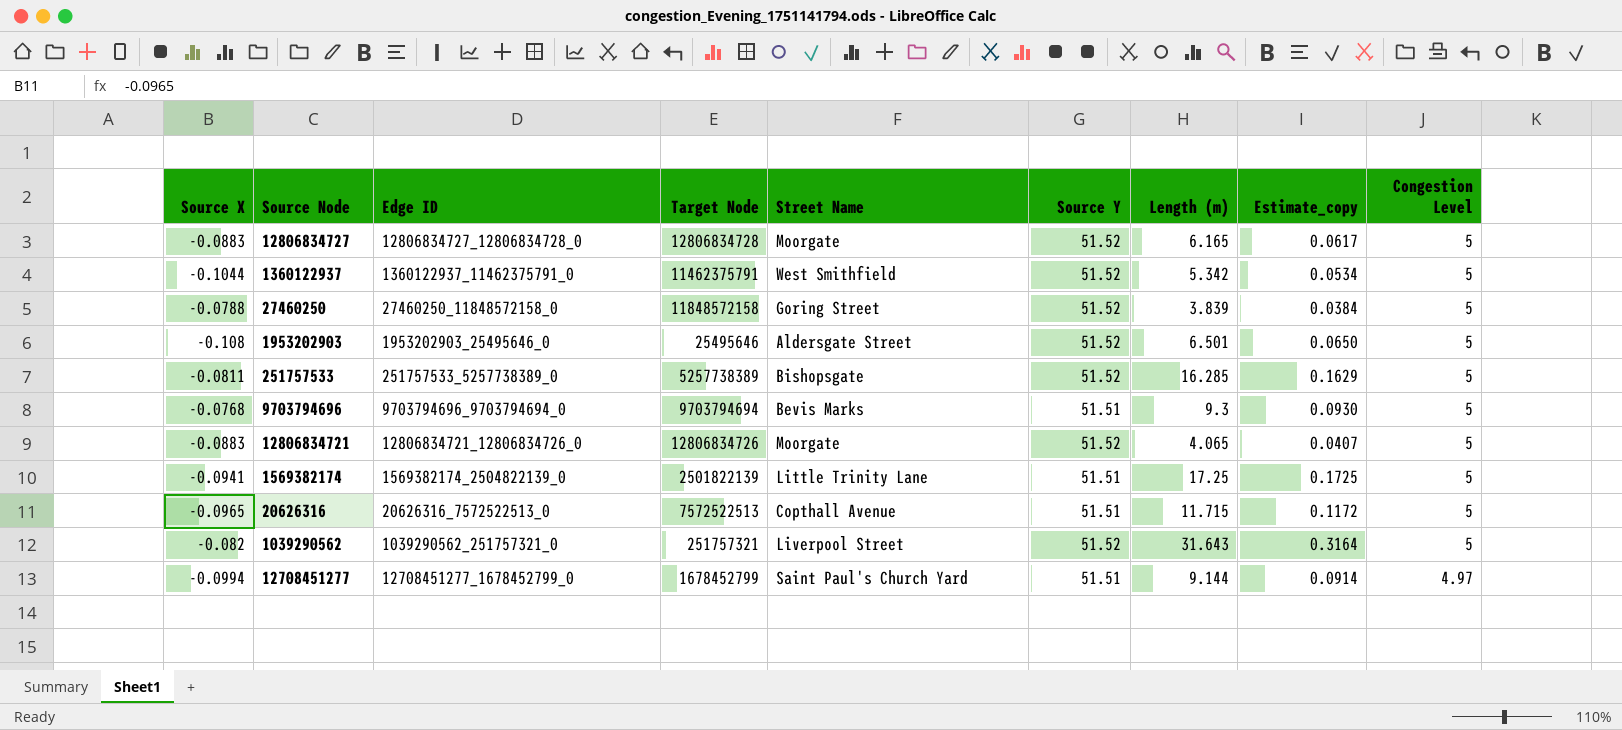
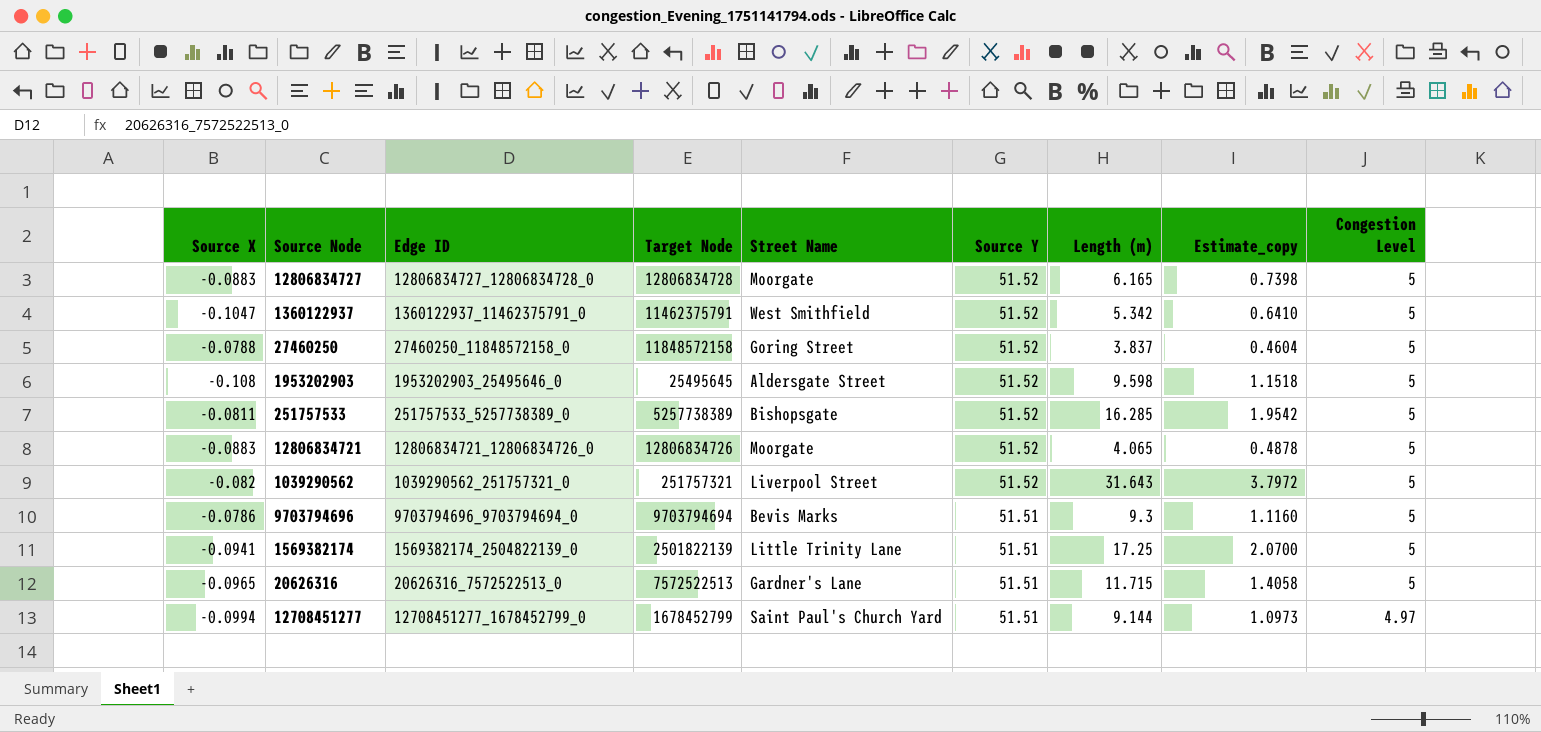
row order: Congestion Level descending -> Source Y descending
column Estimate_copy | formula: [Length (m)] * 0.01 -> [Length (m)] * 0.12
1360122937 | Source X: -0.1044 -> -0.1047
27460250 | Length (m): 3.839 -> 3.837
1953202903 | Target Node: 25495646 -> 25495645
1953202903 | Length (m): 6.501 -> 9.598
9703794696 | Source X: -0.0768 -> -0.0786
20626316 | Street Name: Copthall Avenue -> Gardner's Lane

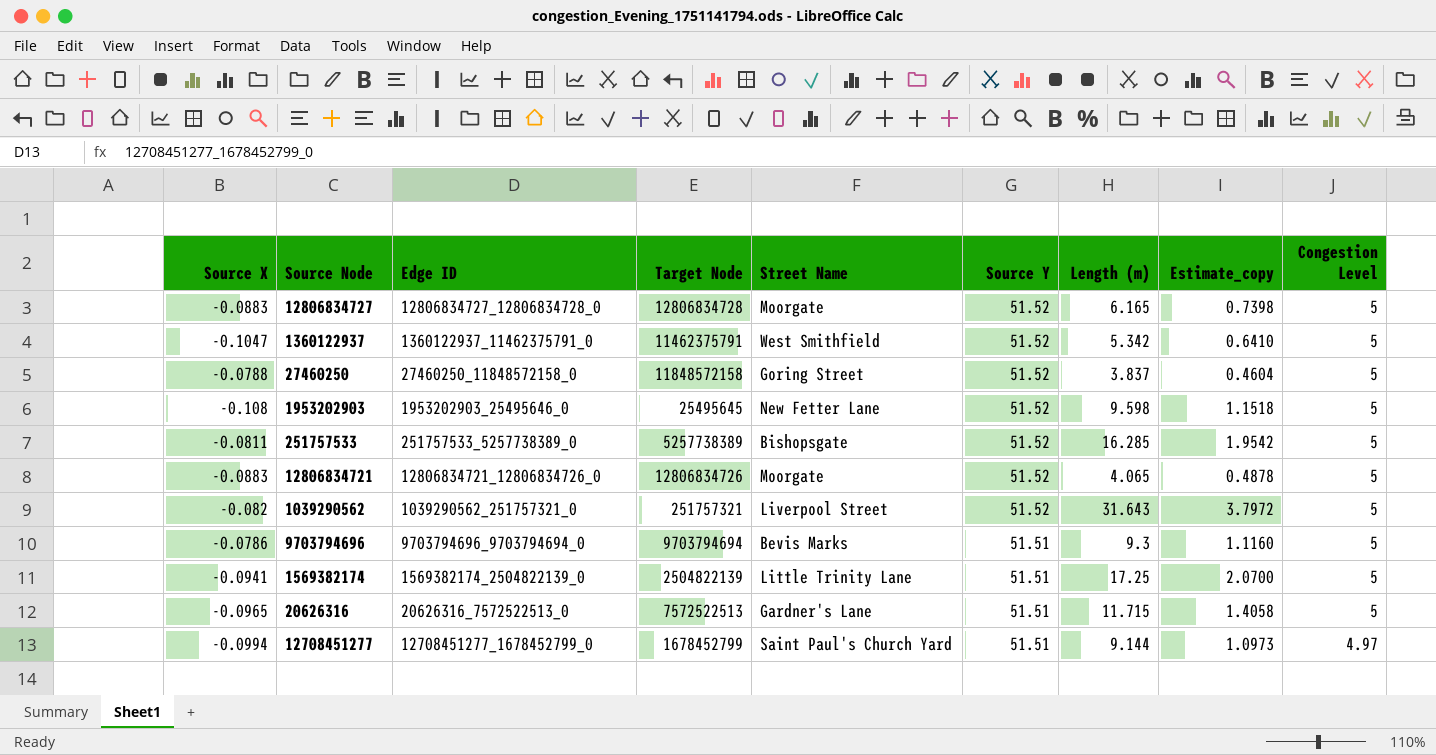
1953202903 | Street Name: Aldersgate Street -> New Fetter Lane
1569382174 | Target Node: 2501822139 -> 2504822139

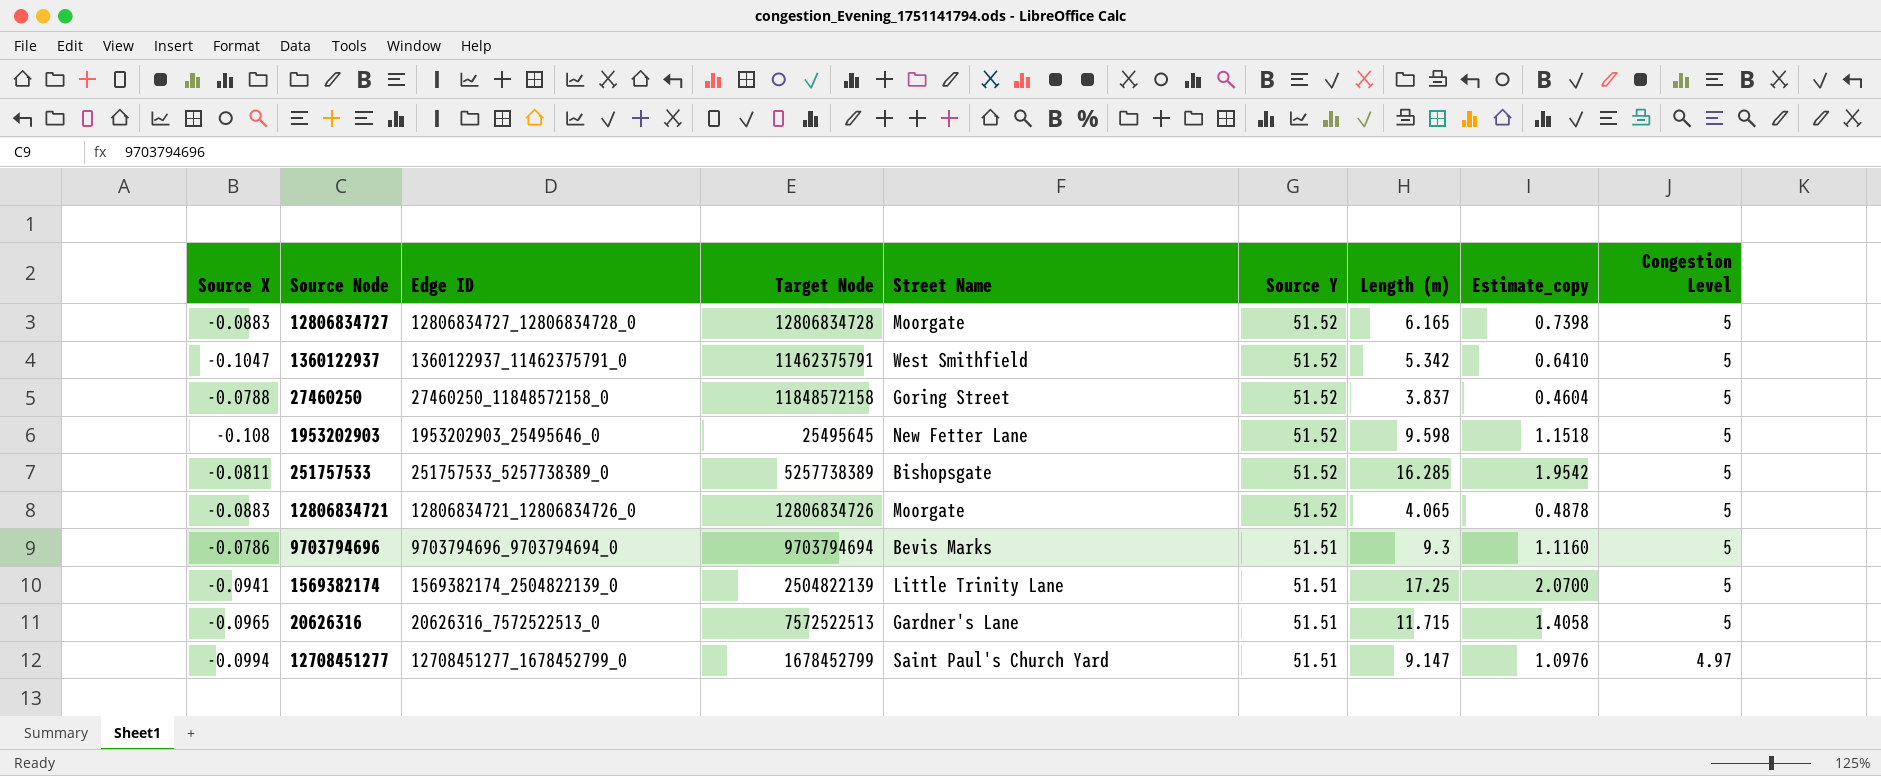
row 1039290562: -0.082 | 1039290562_251757321_0 | 251757321 | Liverpool Street | 51.52 | 31.643 | 3.7972 | 5 -> none
12708451277 | Length (m): 9.144 -> 9.147
12708451277 | Estimate_copy: 1.0973 -> 1.0976

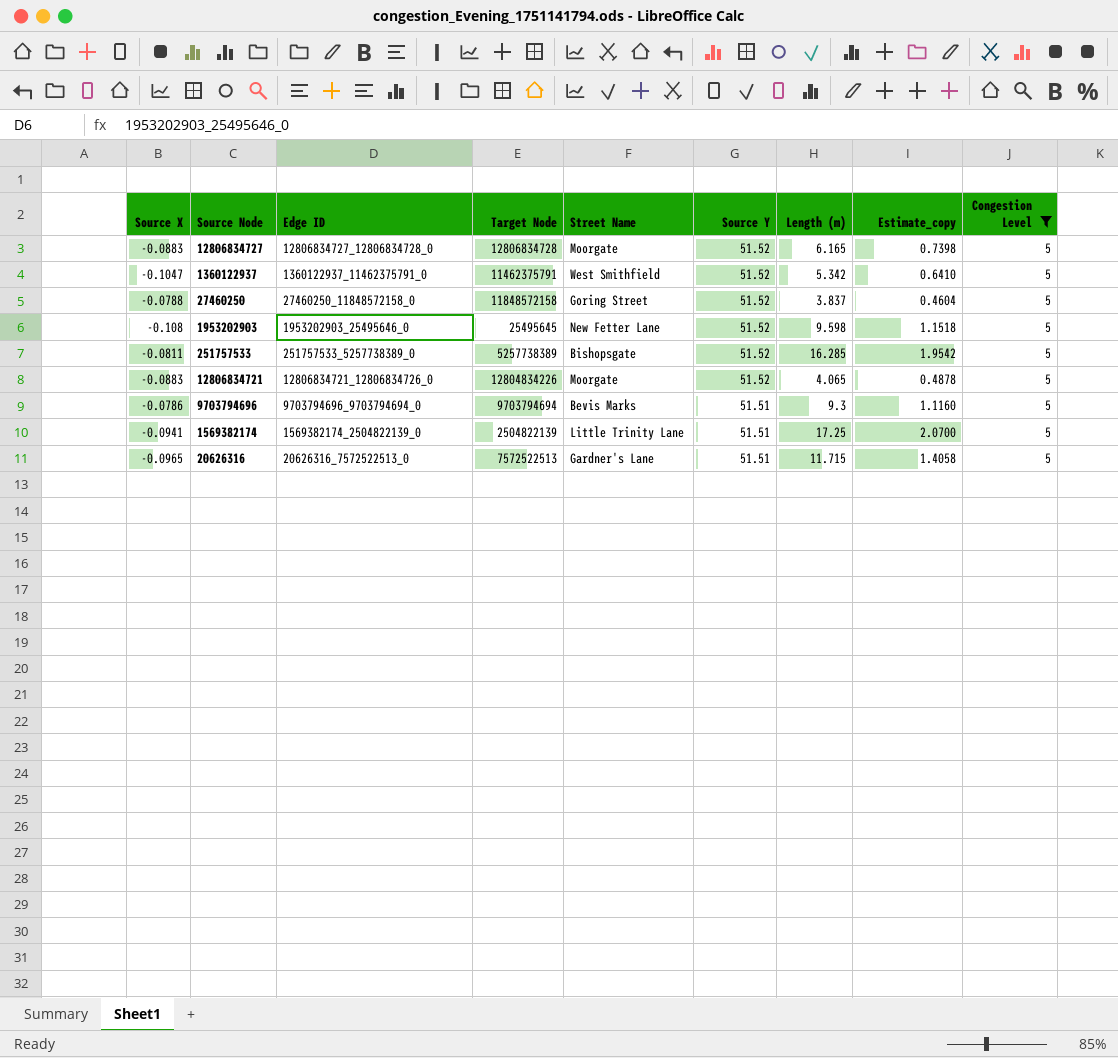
filter: none -> Congestion Level = 5
12806834721 | Target Node: 12806834726 -> 12804834226

